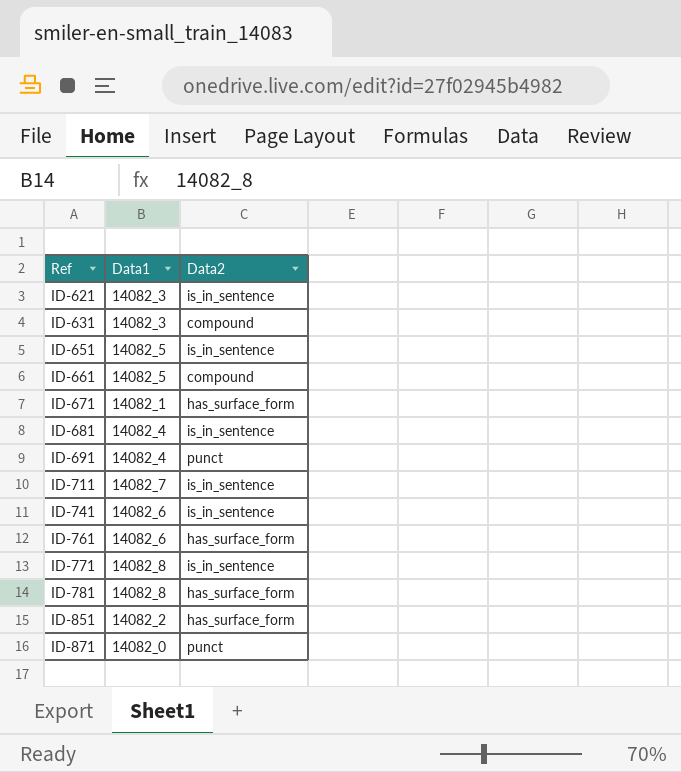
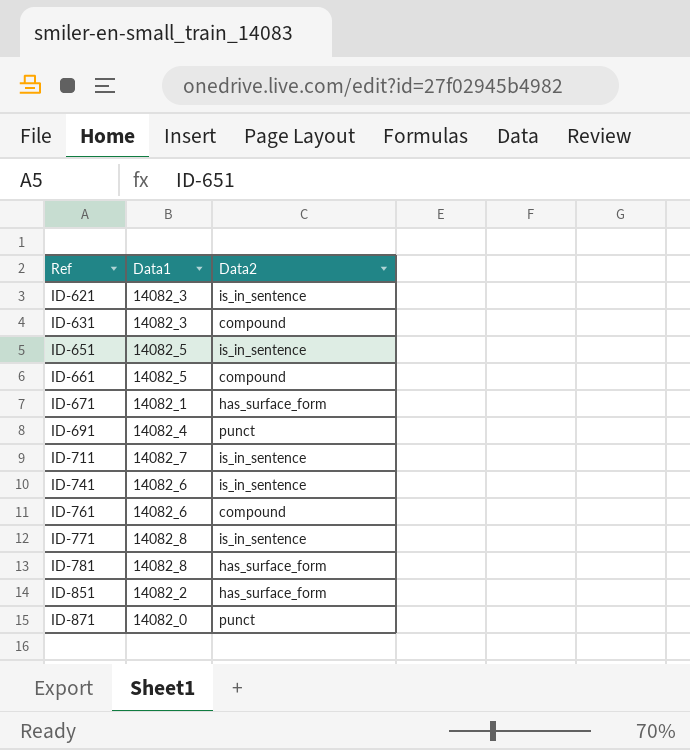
row ID-681: 14082_4 | is_in_sentence -> none
ID-761 | Data2: has_surface_form -> compound

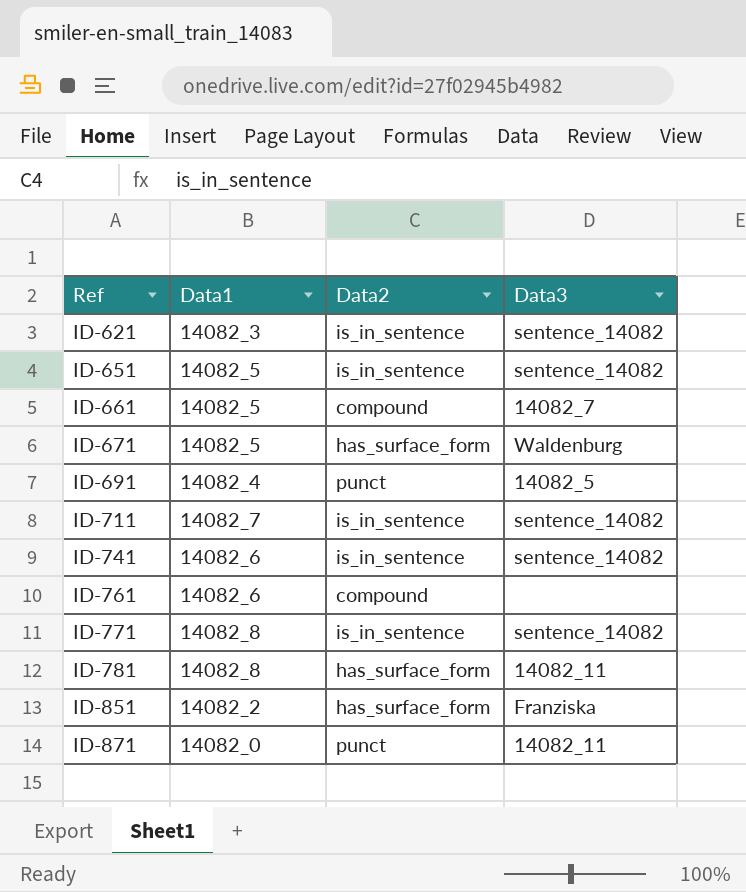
column Data3 | position: none -> 4
row ID-631: 14082_3 | compound -> none
ID-671 | Data1: 14082_1 -> 14082_5

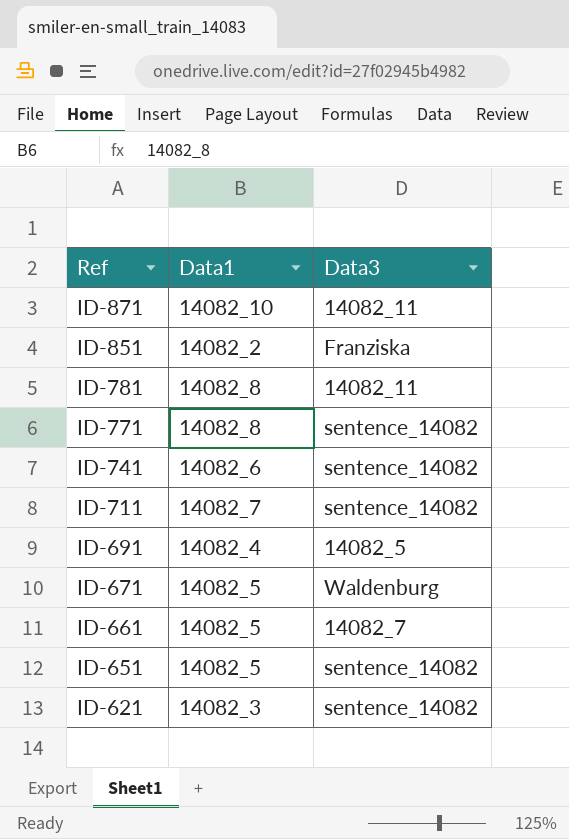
row order: Ref ascending -> Ref descending
column Data2 | position: 3 -> none
row ID-761: 14082_6 | compound | none -> none
ID-871 | Data1: 14082_0 -> 14082_10

